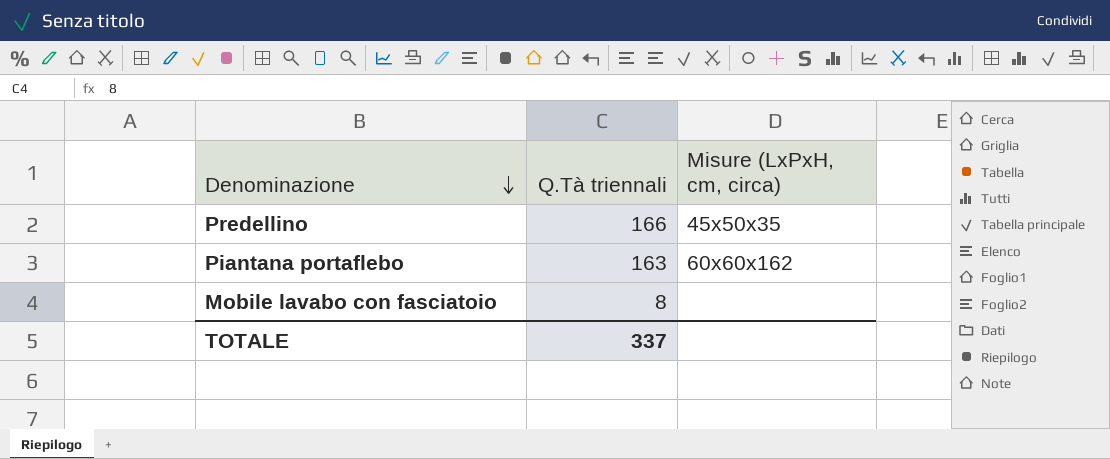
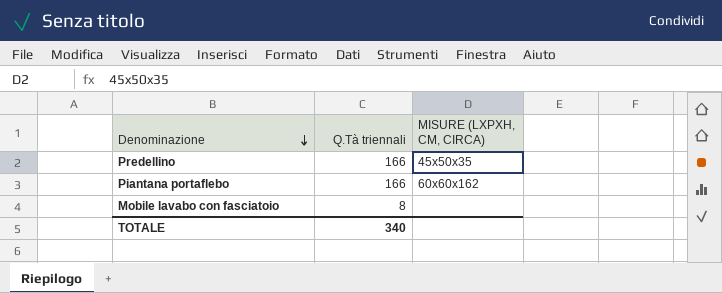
column name: Misure (LxPxH, cm, circa) -> MISURE (LXPXH, CM, CIRCA)
Piantana portaflebo | Q.Tà triennali: 163 -> 166
TOTALE | Q.Tà triennali: 337 -> 340

